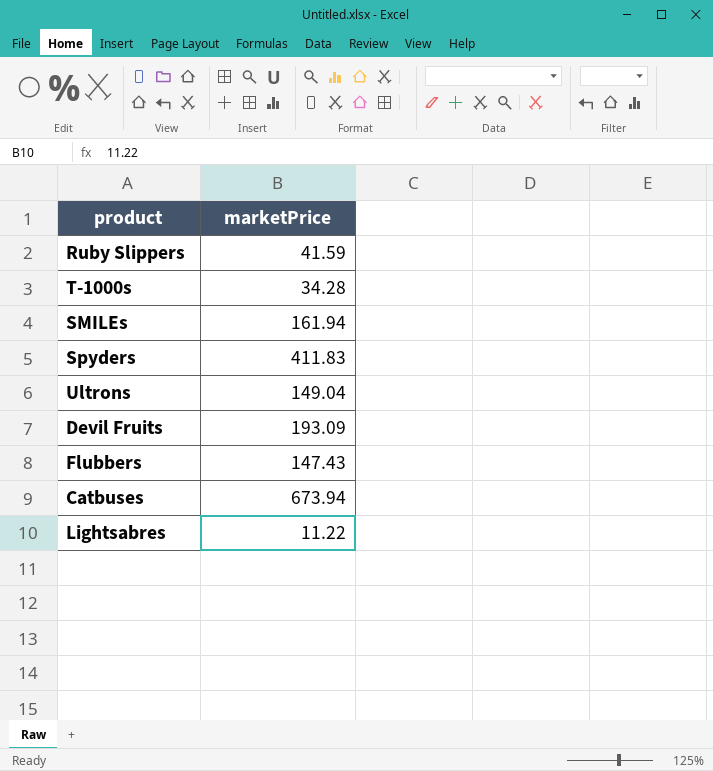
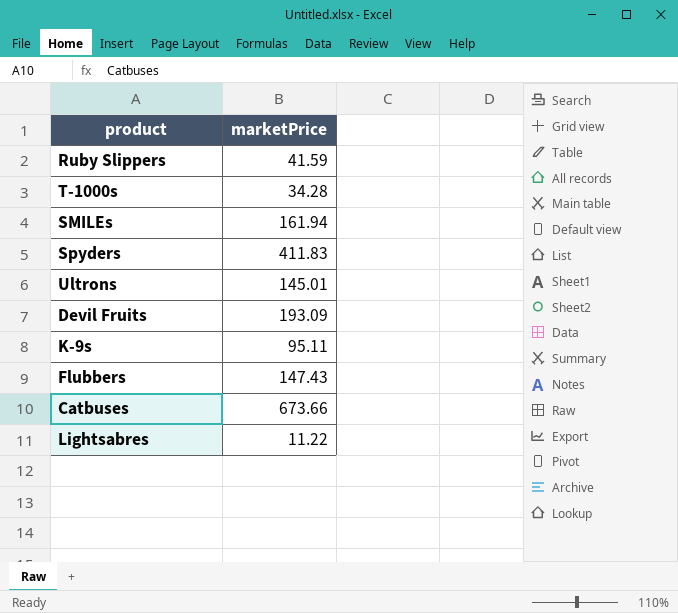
Ultrons | marketPrice: 149.04 -> 145.01
row K-9s: none -> 95.11
Catbuses | marketPrice: 673.94 -> 673.66

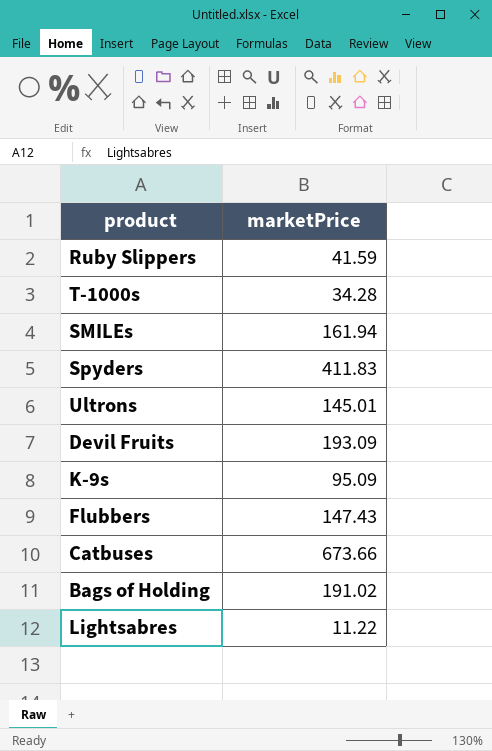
K-9s | marketPrice: 95.11 -> 95.09
row Bags of Holding: none -> 191.02

